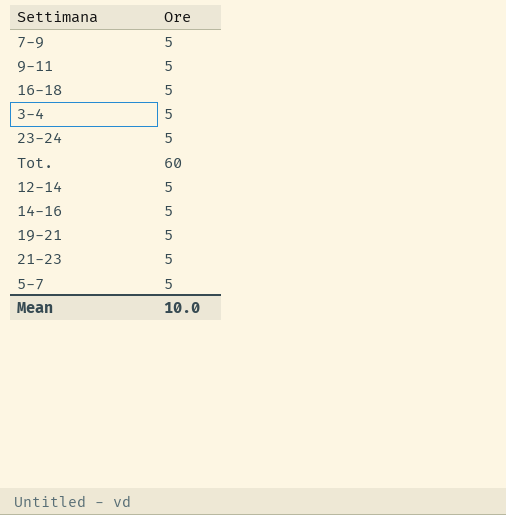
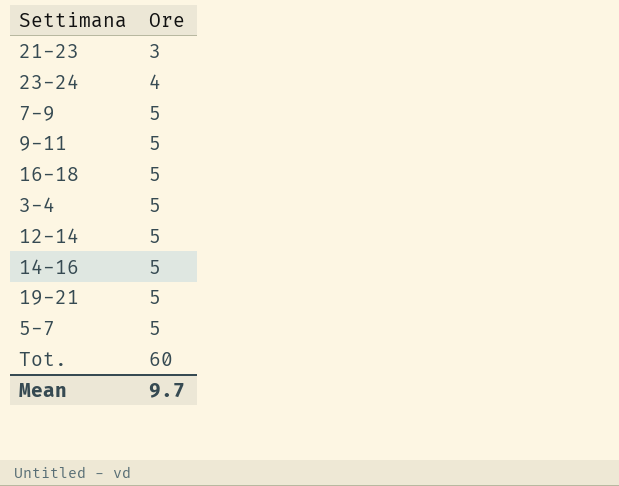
row order: none -> Ore ascending
21-23 | Ore: 5 -> 3
23-24 | Ore: 5 -> 4
Mean | Ore: 10.0 -> 9.7

